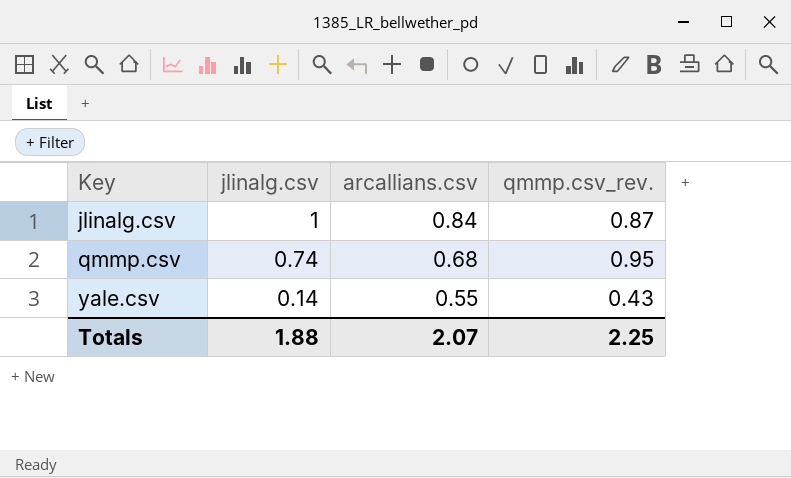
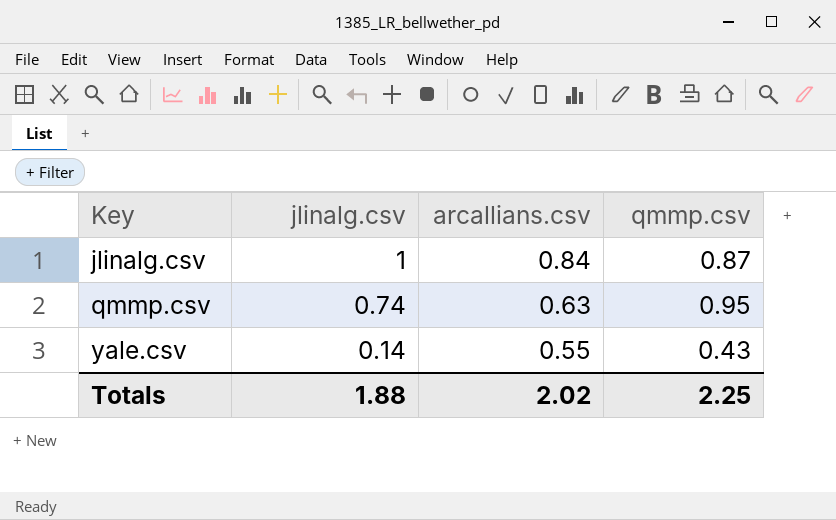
column name: qmmp.csv_rev. -> qmmp.csv
qmmp.csv | arcallians.csv: 0.68 -> 0.63
Totals | arcallians.csv: 2.07 -> 2.02

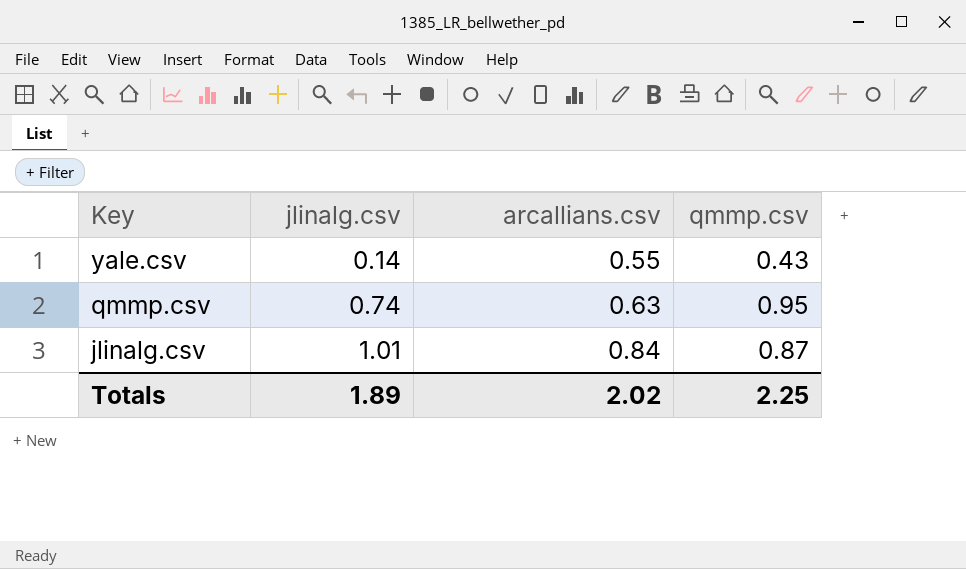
row order: Key ascending -> Key descending
jlinalg.csv | jlinalg.csv: 1 -> 1.01
Totals | jlinalg.csv: 1.88 -> 1.89

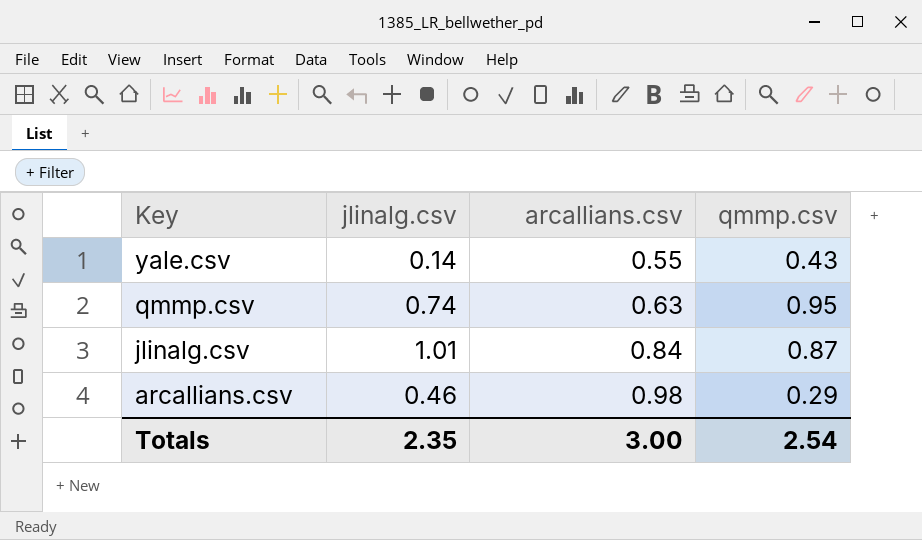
row arcallians.csv: none -> 0.46 | 0.98 | 0.29
Totals | jlinalg.csv: 1.89 -> 2.35
Totals | arcallians.csv: 2.02 -> 3.00
Totals | qmmp.csv: 2.25 -> 2.54

